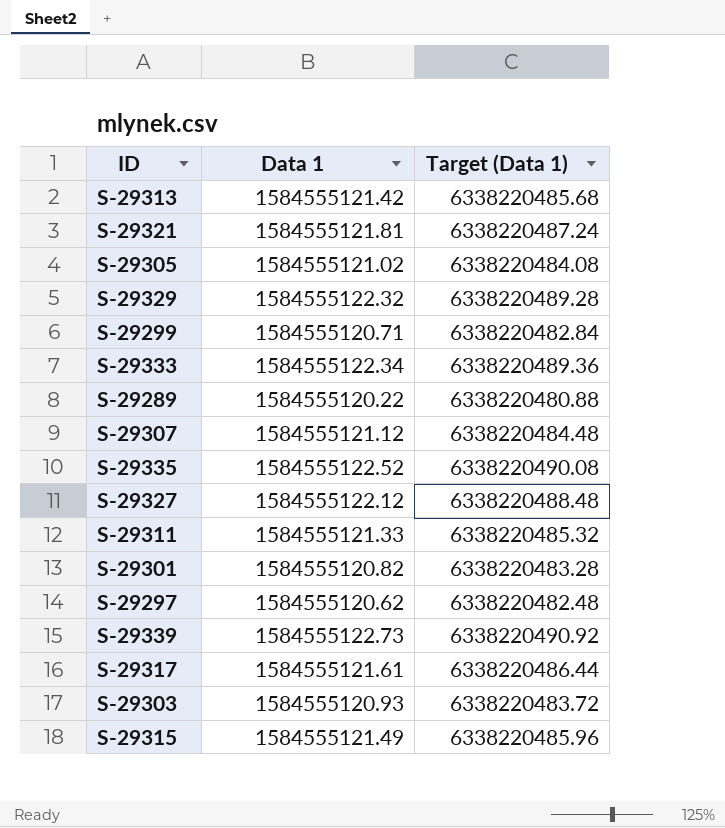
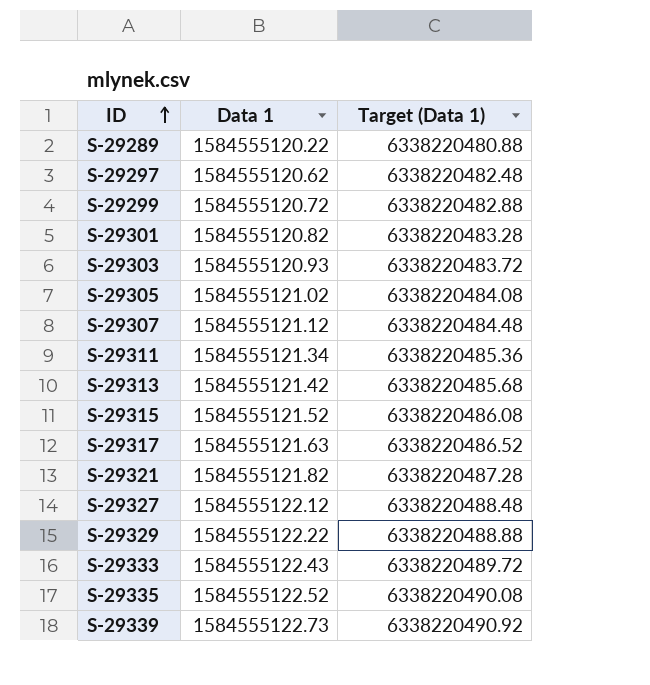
row order: none -> ID ascending
S-29299 | Data 1: 1584555120.71 -> 1584555120.72
S-29299 | Target (Data 1): 6338220482.84 -> 6338220482.88
S-29311 | Data 1: 1584555121.33 -> 1584555121.34
S-29311 | Target (Data 1): 6338220485.32 -> 6338220485.36
S-29315 | Data 1: 1584555121.49 -> 1584555121.52
S-29315 | Target (Data 1): 6338220485.96 -> 6338220486.08
S-29317 | Data 1: 1584555121.61 -> 1584555121.63
S-29317 | Target (Data 1): 6338220486.44 -> 6338220486.52
S-29321 | Data 1: 1584555121.81 -> 1584555121.82
S-29321 | Target (Data 1): 6338220487.24 -> 6338220487.28
S-29329 | Data 1: 1584555122.32 -> 1584555122.22
S-29329 | Target (Data 1): 6338220489.28 -> 6338220488.88
S-29333 | Data 1: 1584555122.34 -> 1584555122.43
S-29333 | Target (Data 1): 6338220489.36 -> 6338220489.72

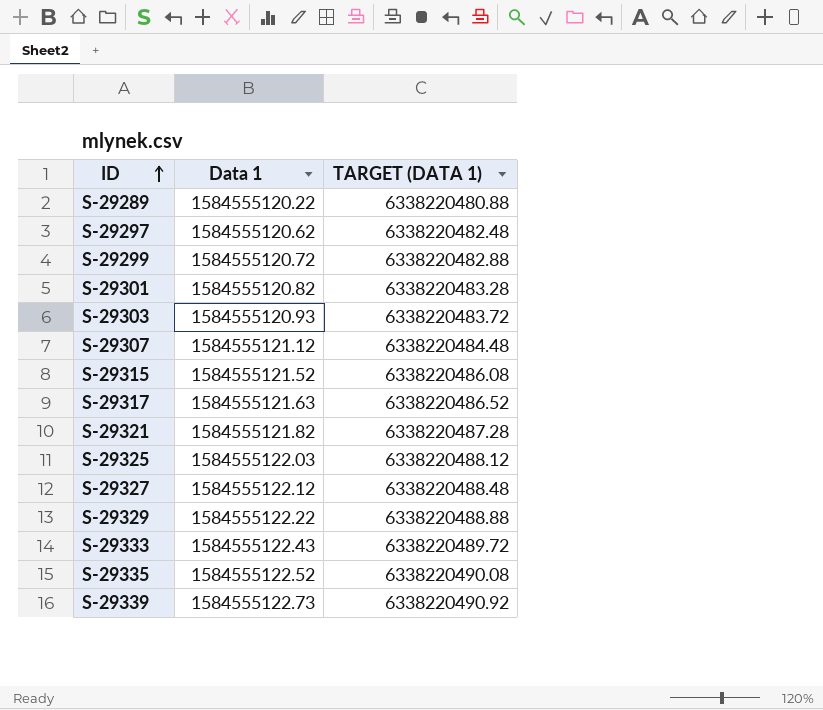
column name: Target (Data 1) -> TARGET (DATA 1)
row S-29305: 1584555121.02 | 6338220484.08 -> none
row S-29311: 1584555121.34 | 6338220485.36 -> none
row S-29313: 1584555121.42 | 6338220485.68 -> none
row S-29325: none -> 1584555122.03 | 6338220488.12

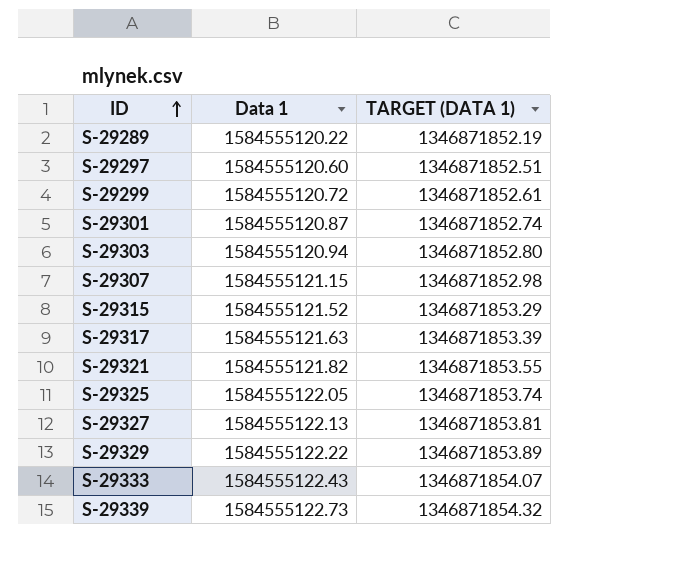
column TARGET (DATA 1) | formula: [Data 1] * 4 -> [Data 1] * 0.85
row S-29335: 1584555122.52 | 6338220490.08 -> none
S-29297 | Data 1: 1584555120.62 -> 1584555120.60
S-29301 | Data 1: 1584555120.82 -> 1584555120.87
S-29303 | Data 1: 1584555120.93 -> 1584555120.94
S-29307 | Data 1: 1584555121.12 -> 1584555121.15
S-29325 | Data 1: 1584555122.03 -> 1584555122.05
S-29327 | Data 1: 1584555122.12 -> 1584555122.13

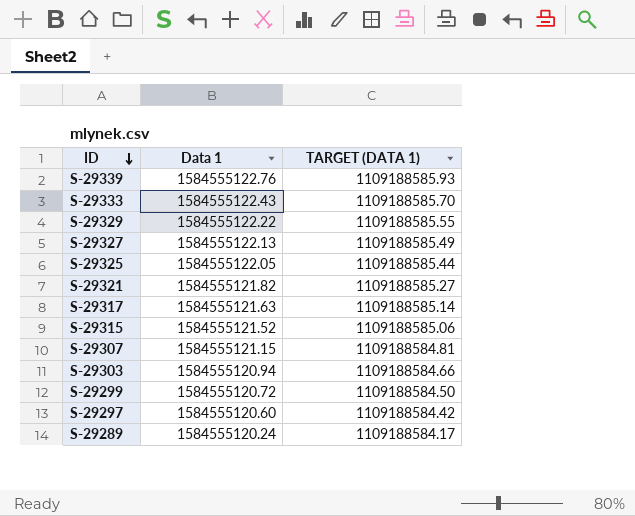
row order: ID ascending -> ID descending
column TARGET (DATA 1) | formula: [Data 1] * 0.85 -> [Data 1] * 0.7
row S-29301: 1584555120.87 | 1346871852.74 -> none
S-29339 | Data 1: 1584555122.73 -> 1584555122.76
S-29289 | Data 1: 1584555120.22 -> 1584555120.24

